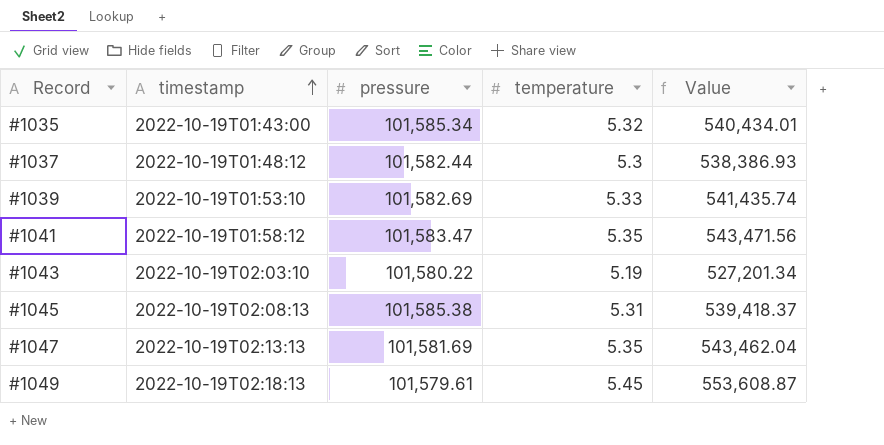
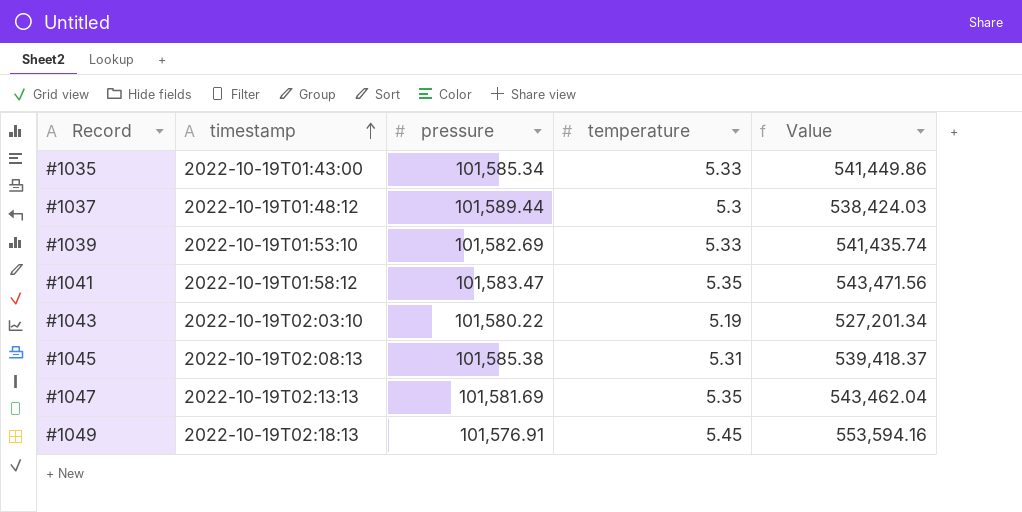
#1035 | temperature: 5.32 -> 5.33
#1035 | Value: 540,434.01 -> 541,449.86
#1037 | pressure: 101,582.44 -> 101,589.44
#1037 | Value: 538,386.93 -> 538,424.03
#1049 | pressure: 101,579.61 -> 101,576.91
#1049 | Value: 553,608.87 -> 553,594.16

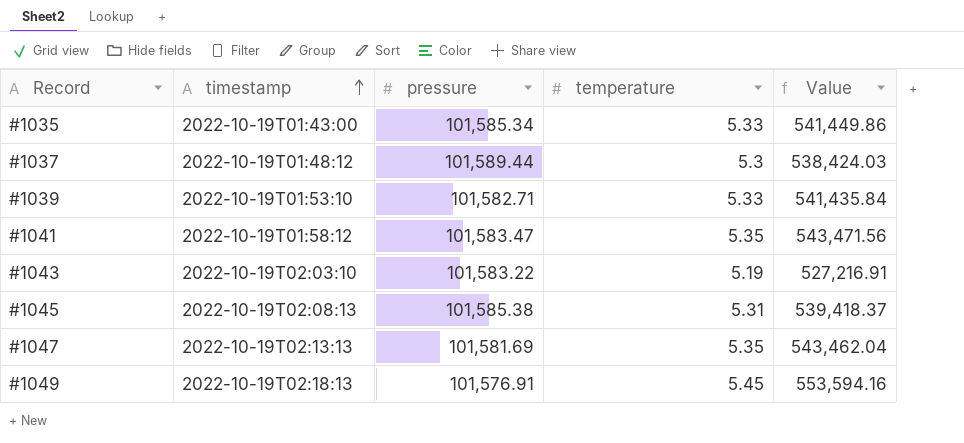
#1039 | pressure: 101,582.69 -> 101,582.71
#1039 | Value: 541,435.74 -> 541,435.84
#1043 | pressure: 101,580.22 -> 101,583.22
#1043 | Value: 527,201.34 -> 527,216.91

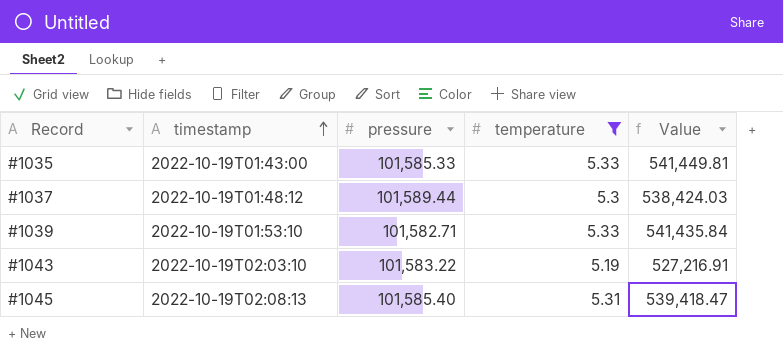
filter: none -> temperature <= 5.33
#1035 | pressure: 101,585.34 -> 101,585.33
#1035 | Value: 541,449.86 -> 541,449.81
#1045 | pressure: 101,585.38 -> 101,585.40
#1045 | Value: 539,418.37 -> 539,418.47

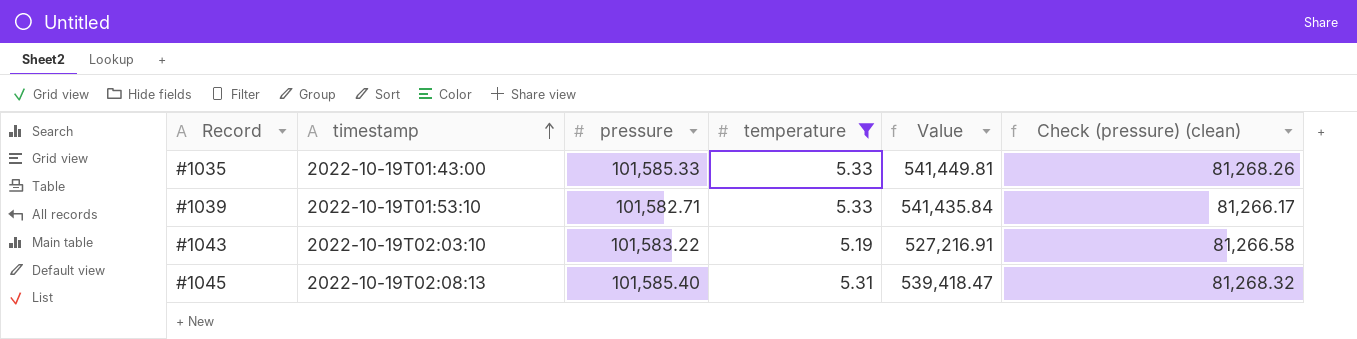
column Check (pressure) (clean) | formula: none -> [pressure] * 0.8
row #1037: 2022-10-19T01:48:12 | 101,589.44 | 5.3 | 538,424.03 -> none

